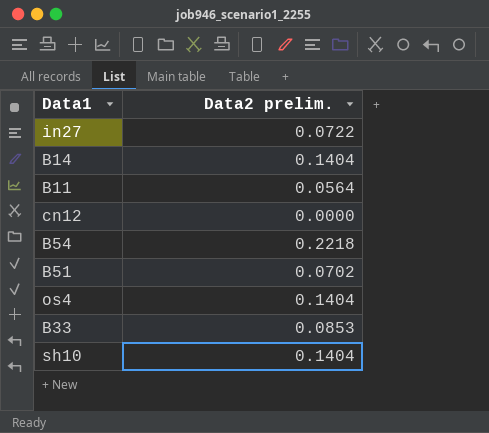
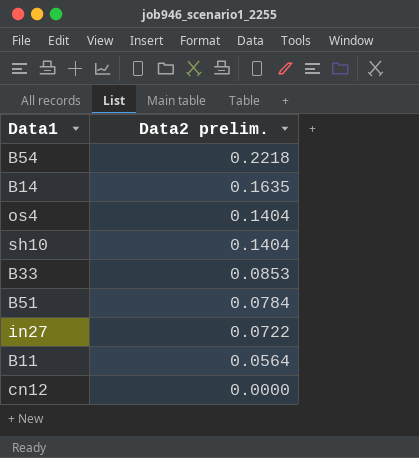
row order: none -> Data2 prelim. descending
B14 | Data2 prelim.: 0.1404 -> 0.1635
B51 | Data2 prelim.: 0.0702 -> 0.0784

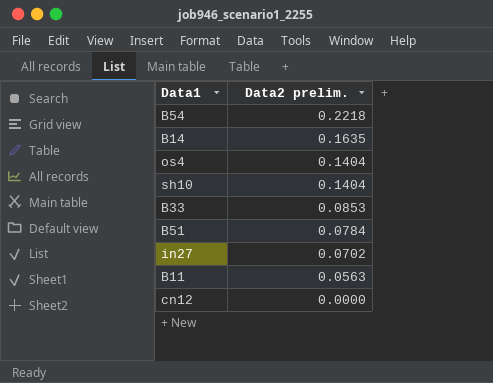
in27 | Data2 prelim.: 0.0722 -> 0.0702
B11 | Data2 prelim.: 0.0564 -> 0.0563

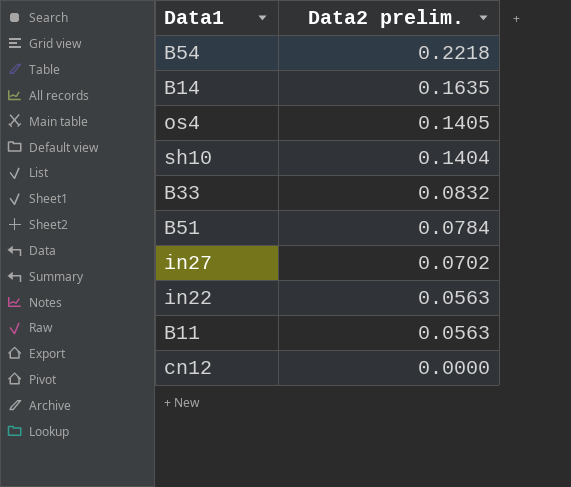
os4 | Data2 prelim.: 0.1404 -> 0.1405
B33 | Data2 prelim.: 0.0853 -> 0.0832
row in22: none -> 0.0563

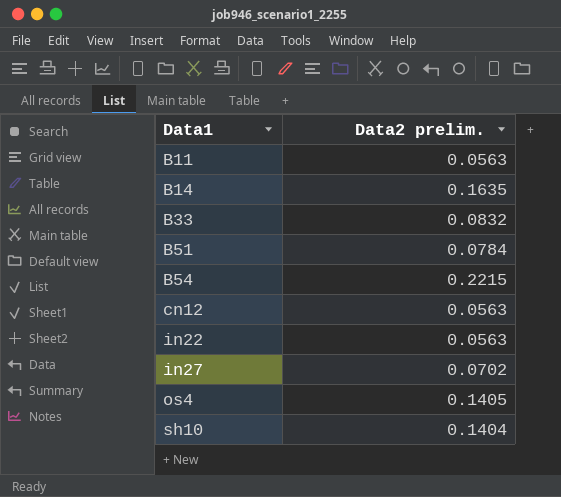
row order: Data2 prelim. descending -> Data1 ascending
B54 | Data2 prelim.: 0.2218 -> 0.2215
cn12 | Data2 prelim.: 0.0000 -> 0.0563

